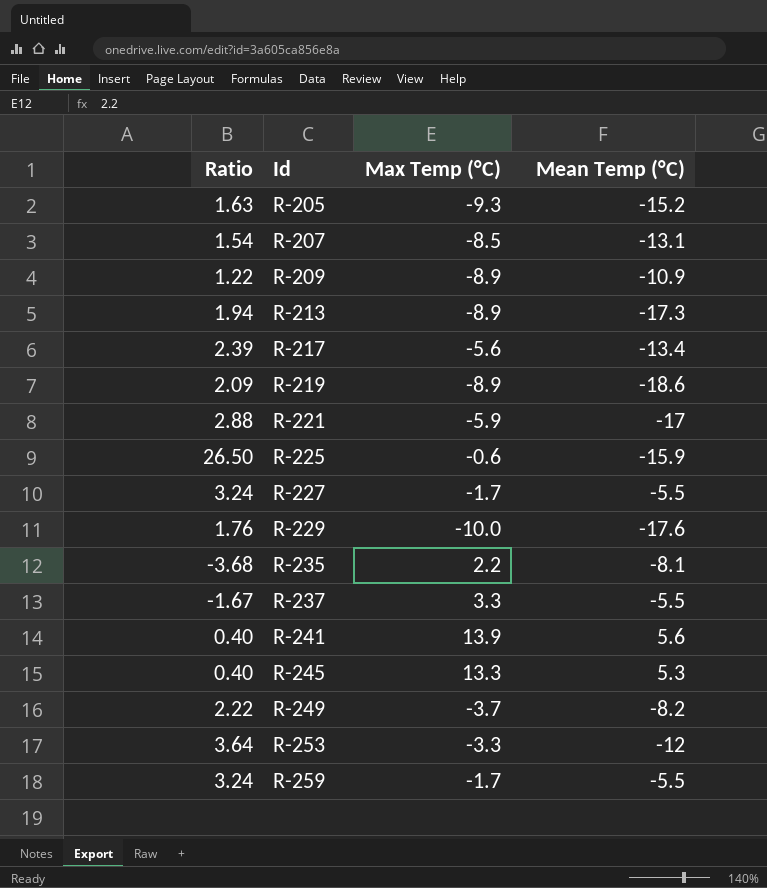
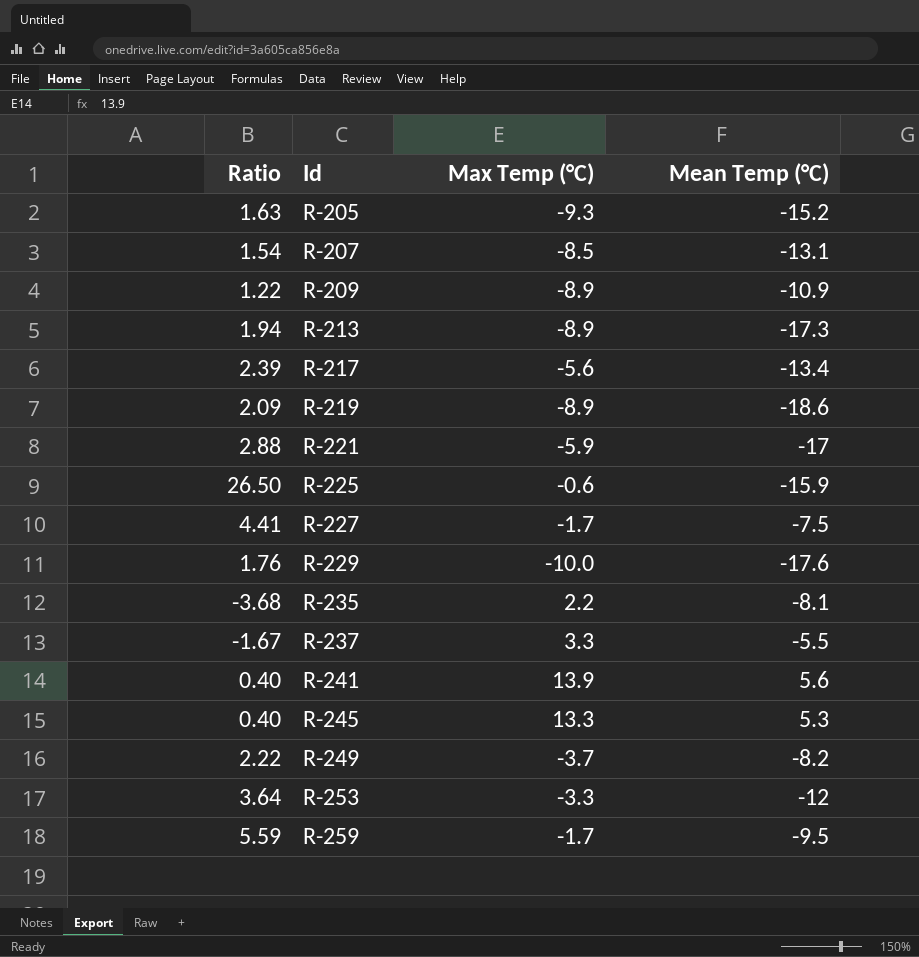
R-227 | Ratio: 3.24 -> 4.41
R-227 | Mean Temp (°C): -5.5 -> -7.5
R-259 | Ratio: 3.24 -> 5.59
R-259 | Mean Temp (°C): -5.5 -> -9.5

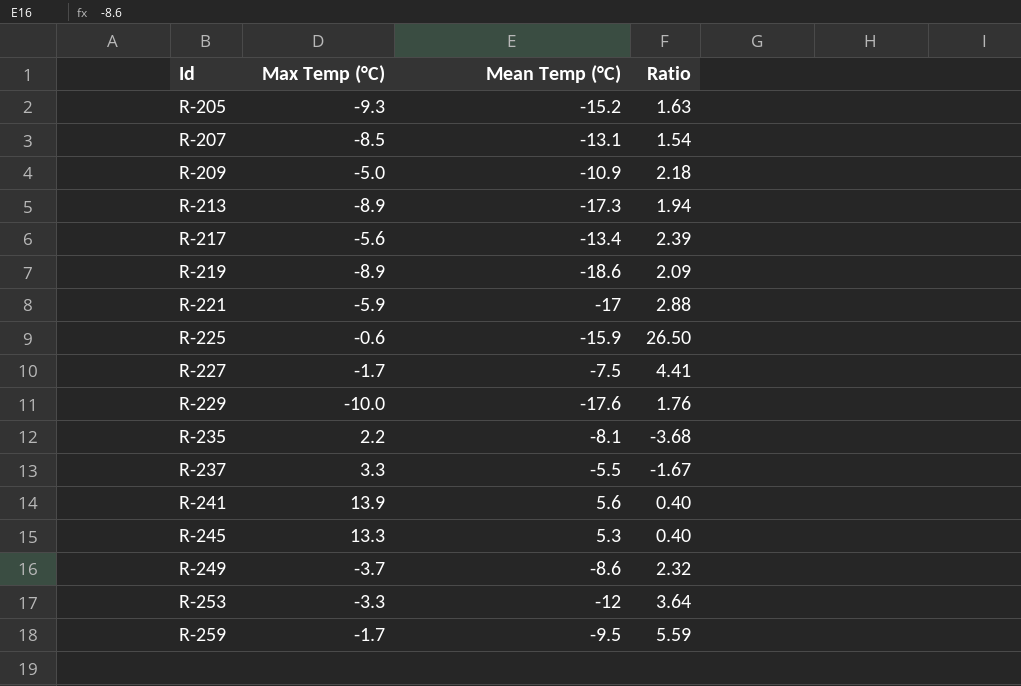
column Ratio | position: 1 -> 4
R-209 | Max Temp (°C): -8.9 -> -5.0
R-209 | Ratio: 1.22 -> 2.18
R-249 | Mean Temp (°C): -8.2 -> -8.6
R-249 | Ratio: 2.22 -> 2.32

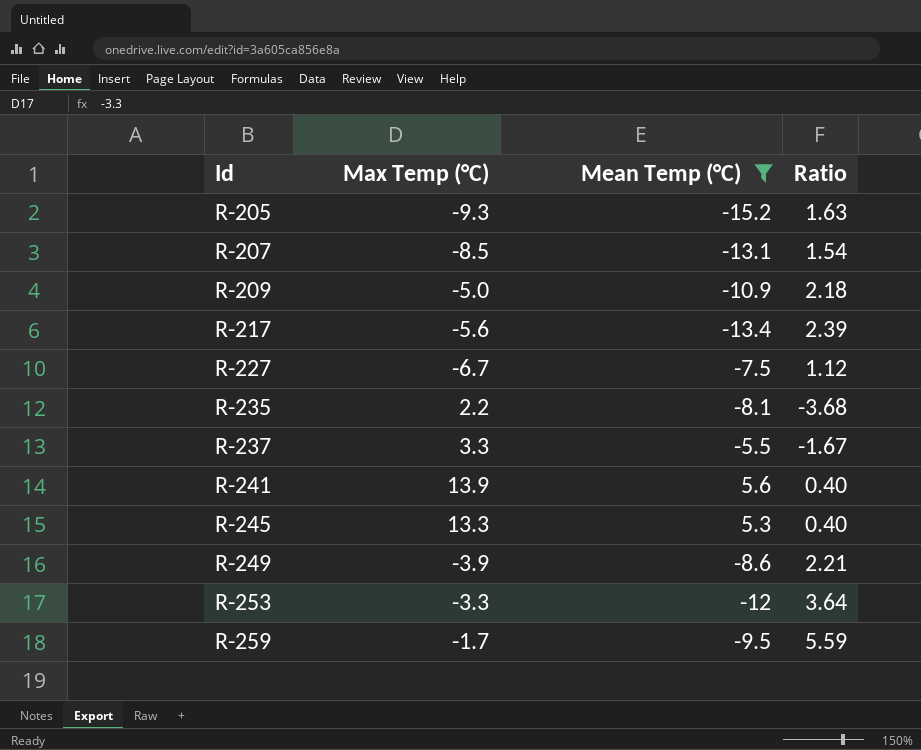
filter: none -> Mean Temp (°C) >= -15.2
R-227 | Max Temp (°C): -1.7 -> -6.7
R-227 | Ratio: 4.41 -> 1.12
R-249 | Max Temp (°C): -3.7 -> -3.9
R-249 | Ratio: 2.32 -> 2.21

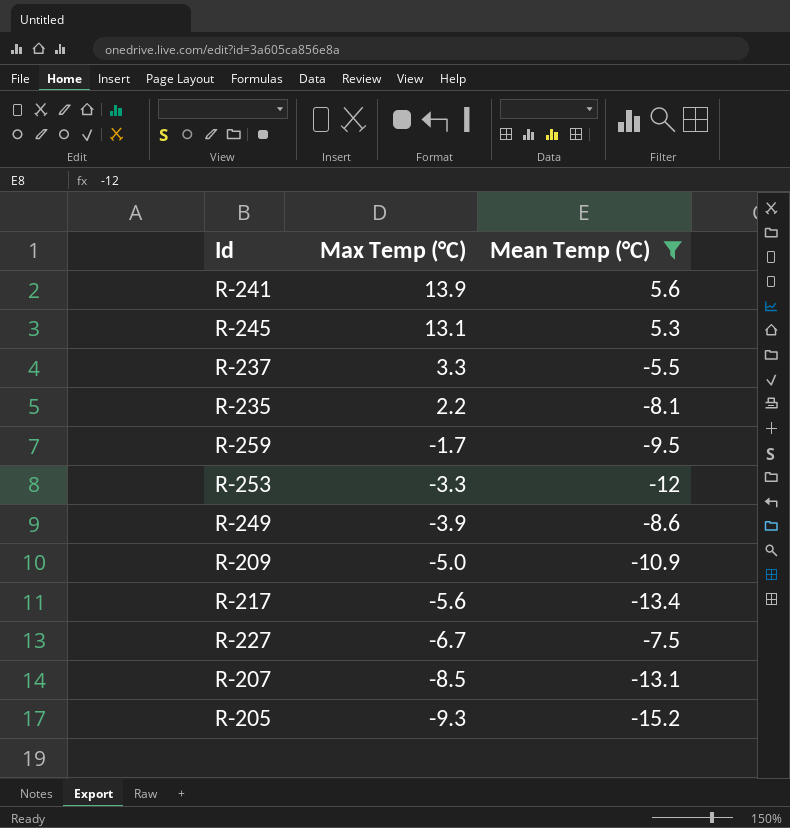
row order: Id ascending -> Max Temp (°C) descending
column Ratio | formula: [Mean Temp (°C)] / [Max Temp (°C)] -> none
R-245 | Max Temp (°C): 13.3 -> 13.1

